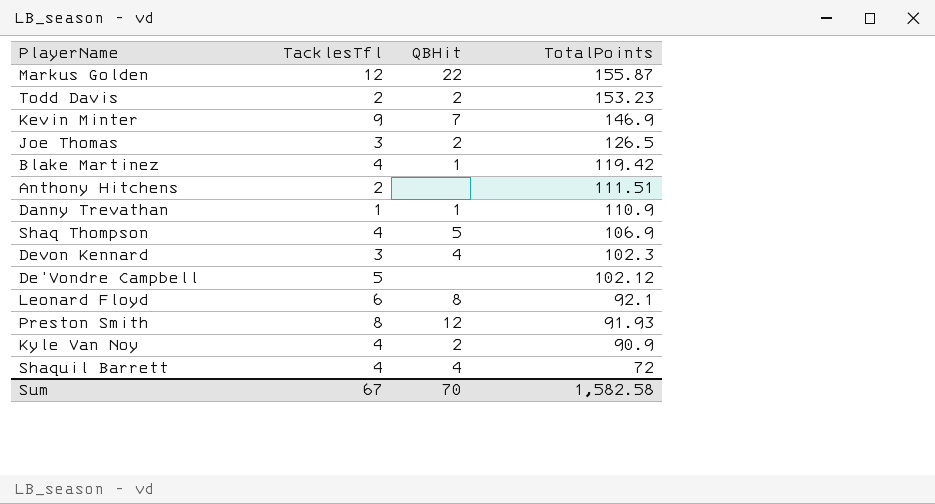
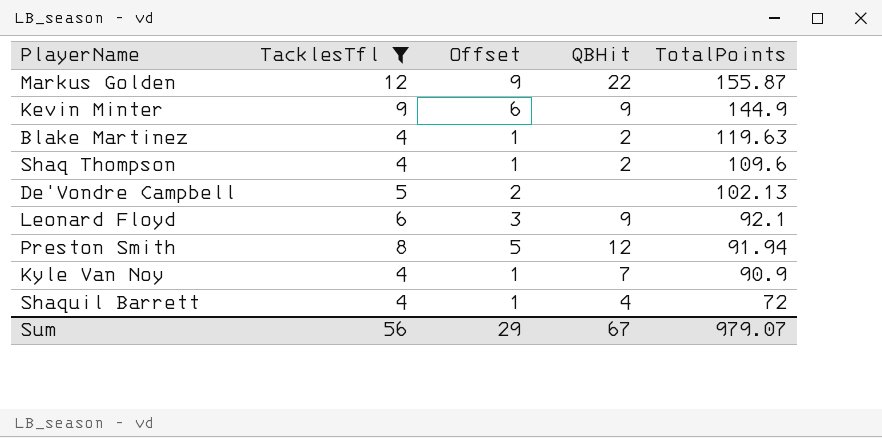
filter: none -> TacklesTfl >= 4
column Offset | formula: none -> [TacklesTfl] - 3
Kevin Minter | QBHit: 7 -> 9
Kevin Minter | TotalPoints: 146.9 -> 144.9
Blake Martinez | QBHit: 1 -> 2
Blake Martinez | TotalPoints: 119.42 -> 119.63
Shaq Thompson | QBHit: 5 -> 2
Shaq Thompson | TotalPoints: 106.9 -> 109.6
De'Vondre Campbell | TotalPoints: 102.12 -> 102.13
Leonard Floyd | QBHit: 8 -> 9
Preston Smith | TotalPoints: 91.93 -> 91.94
Kyle Van Noy | QBHit: 2 -> 7
Sum | TacklesTfl: 67 -> 56
Sum | QBHit: 70 -> 67
Sum | TotalPoints: 1,582.58 -> 979.07

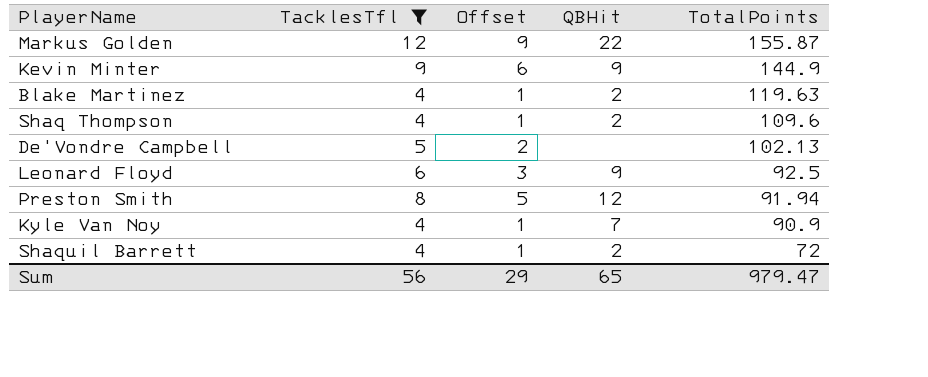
Leonard Floyd | TotalPoints: 92.1 -> 92.5
Shaquil Barrett | QBHit: 4 -> 2
Sum | QBHit: 67 -> 65
Sum | TotalPoints: 979.07 -> 979.47

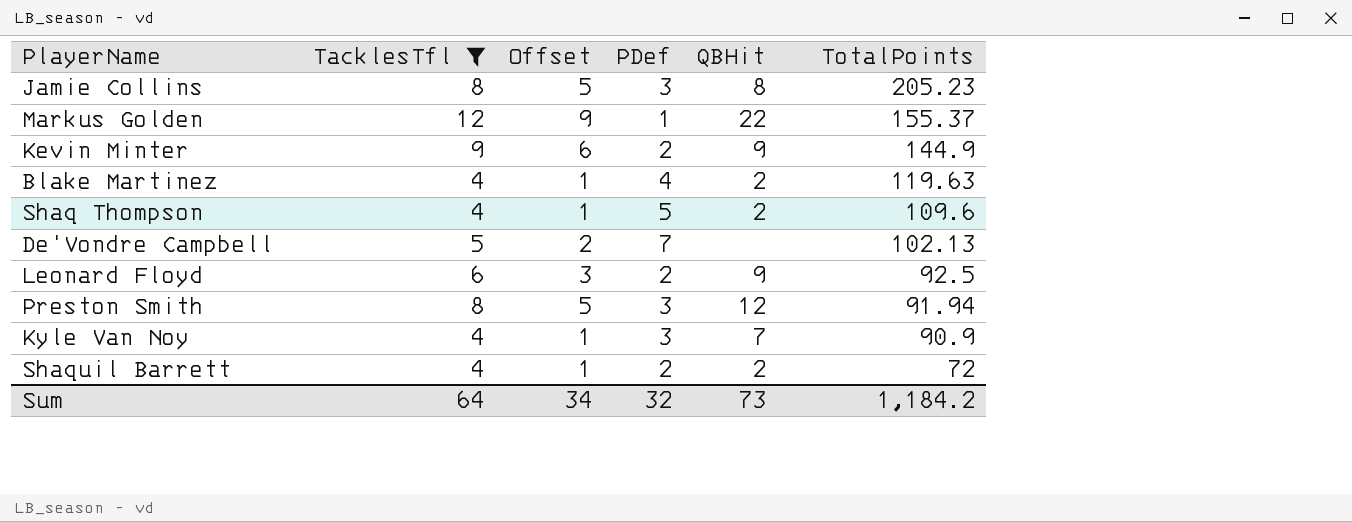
column PDef | position: none -> 4
row Jamie Collins: none -> 8 | 5 | 3 | 8 | 205.23
Markus Golden | TotalPoints: 155.87 -> 155.37
Sum | TacklesTfl: 56 -> 64
Sum | Offset: 29 -> 34
Sum | QBHit: 65 -> 73
Sum | TotalPoints: 979.47 -> 1,184.2

